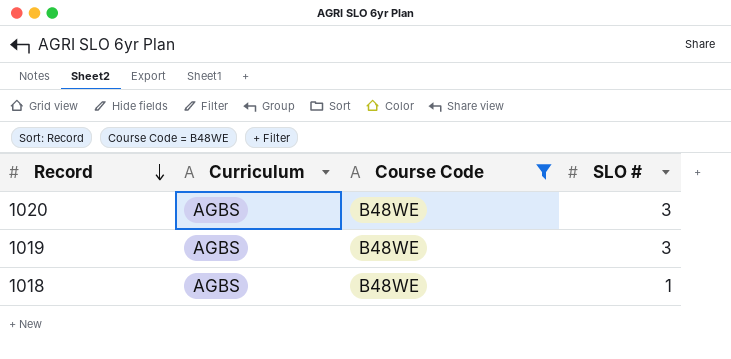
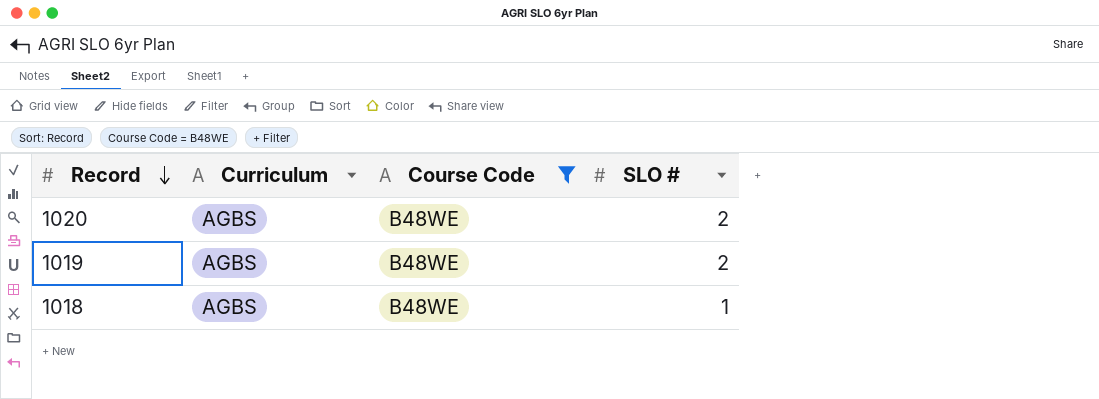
1020 | SLO #: 3 -> 2
1019 | SLO #: 3 -> 2

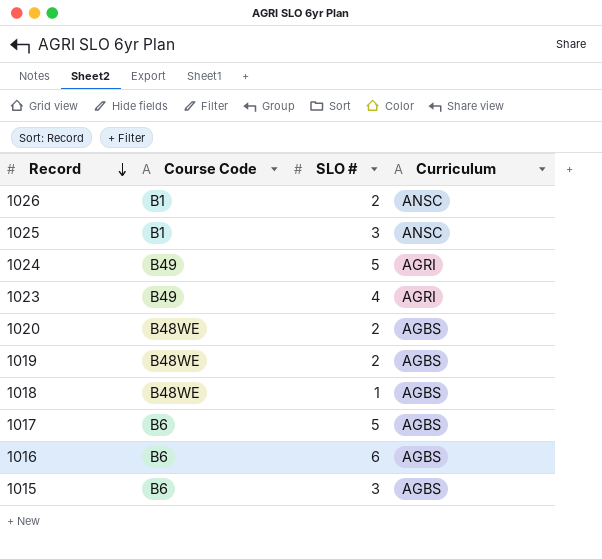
filter: Course Code = B48WE -> none
column Curriculum | position: 2 -> 4

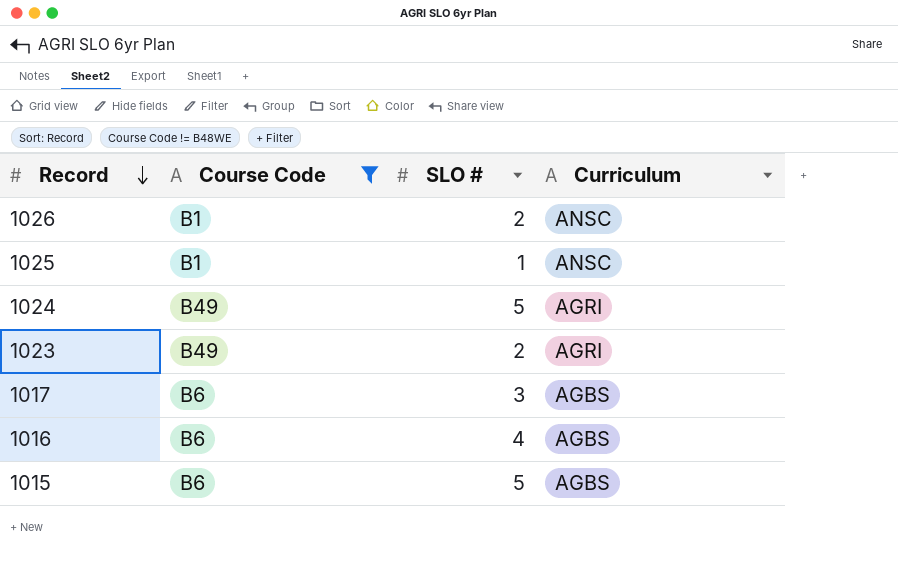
filter: none -> Course Code != B48WE
1025 | SLO #: 3 -> 1
1023 | SLO #: 4 -> 2
1017 | SLO #: 5 -> 3
1016 | SLO #: 6 -> 4
1015 | SLO #: 3 -> 5

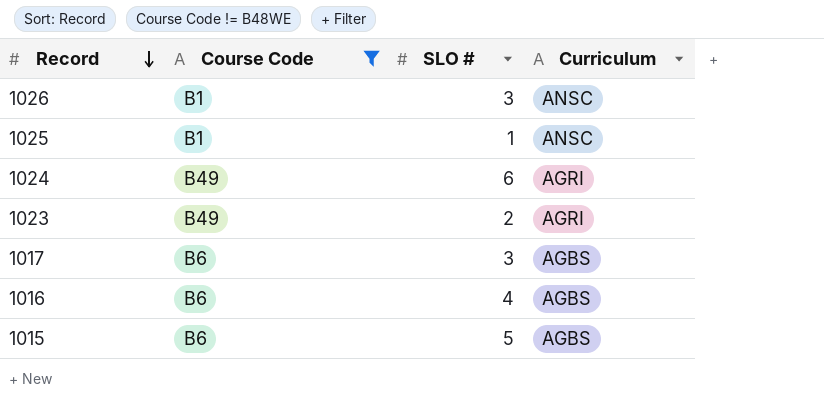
1026 | SLO #: 2 -> 3
1024 | SLO #: 5 -> 6

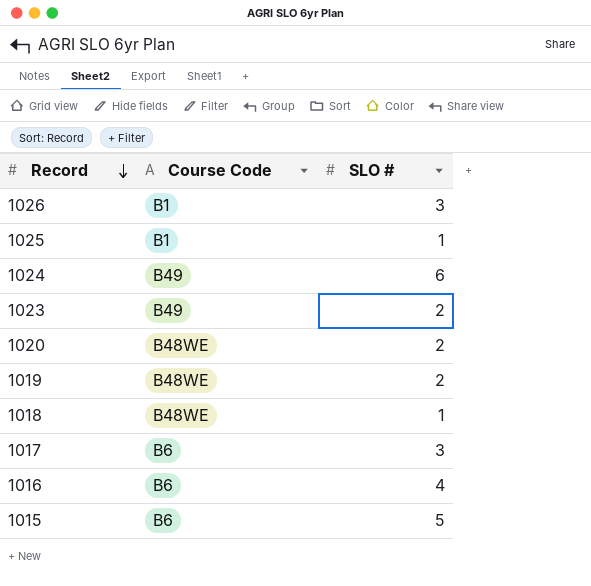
filter: Course Code != B48WE -> none
column Curriculum | position: 4 -> none

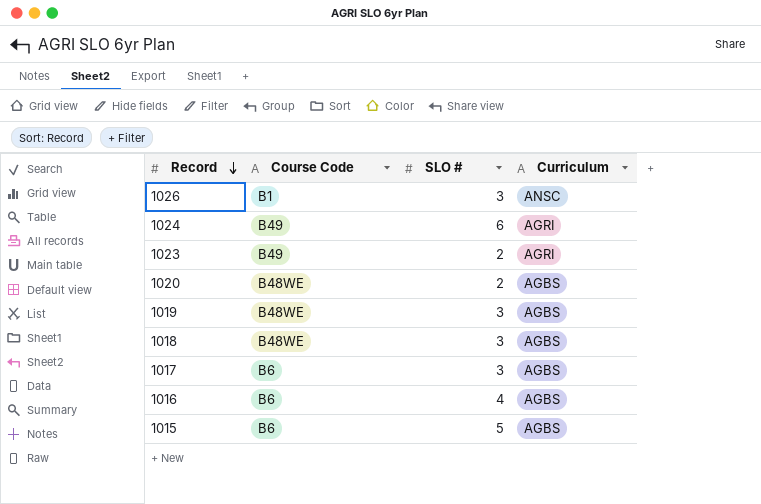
column Curriculum | position: none -> 4
row 1025: B1 | 1 -> none
1019 | SLO #: 2 -> 3
1018 | SLO #: 1 -> 3

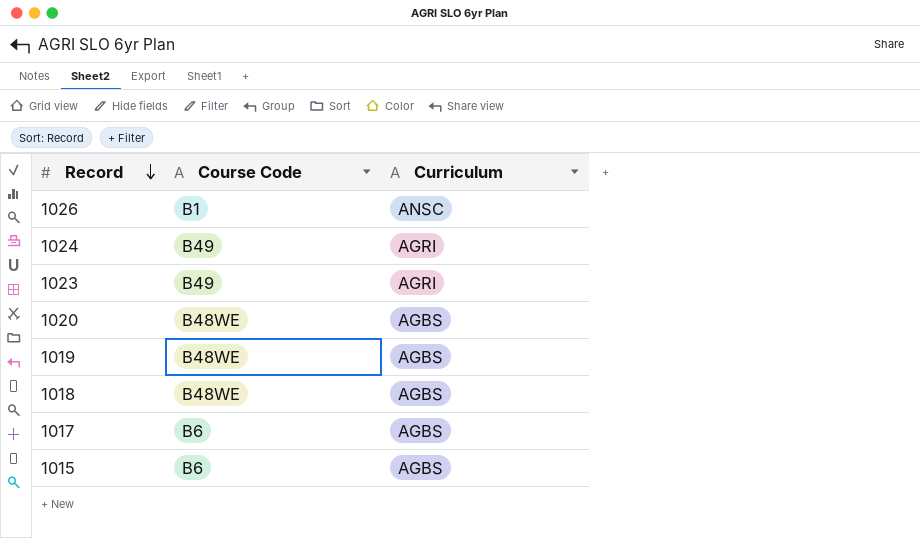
column SLO # | position: 3 -> none
row 1016: B6 | 4 | AGBS -> none

